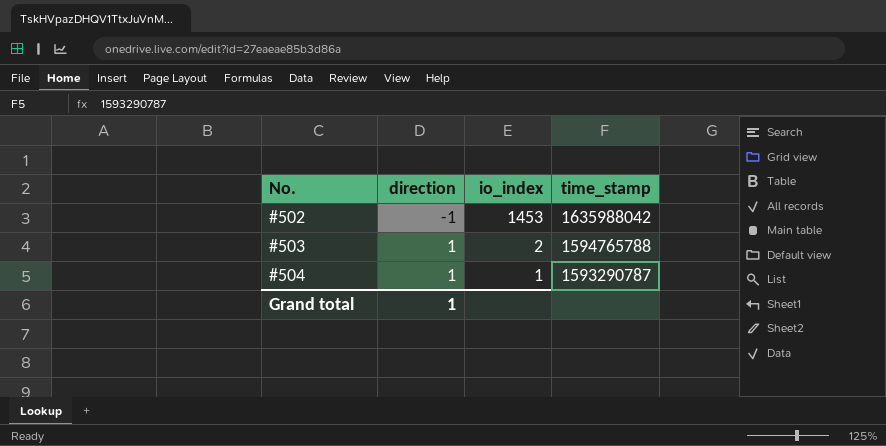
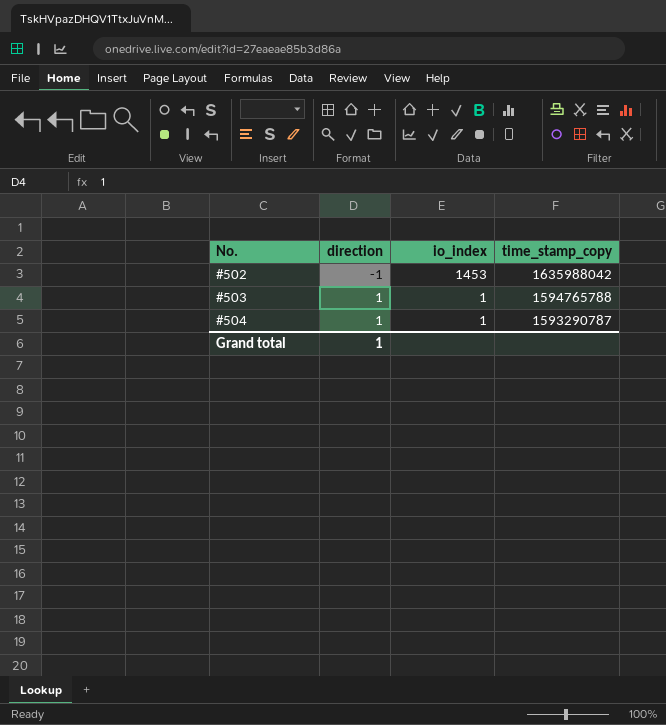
column name: time_stamp -> time_stamp_copy
#503 | io_index: 2 -> 1

